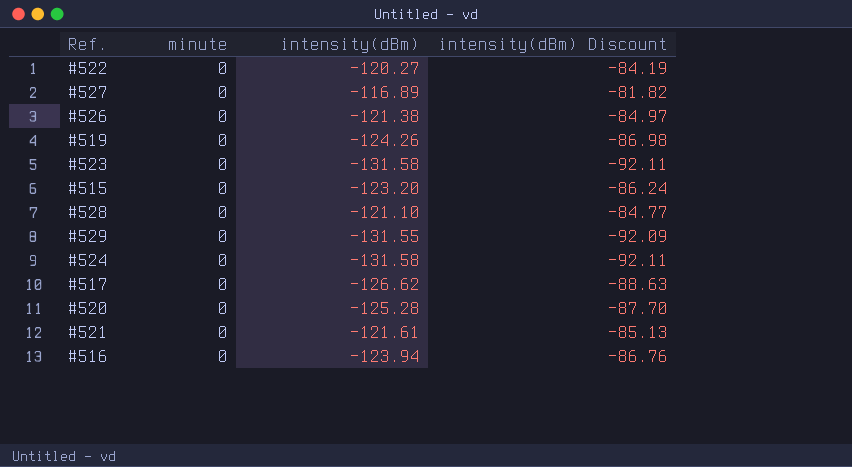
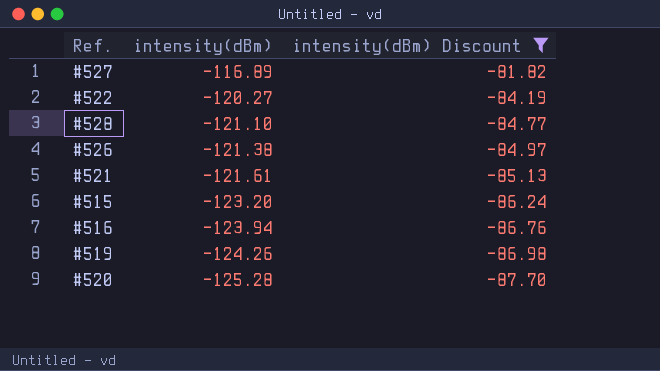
filter: none -> intensity(dBm) Discount >= -87.70
row order: none -> intensity(dBm) descending
column minute | position: 2 -> none

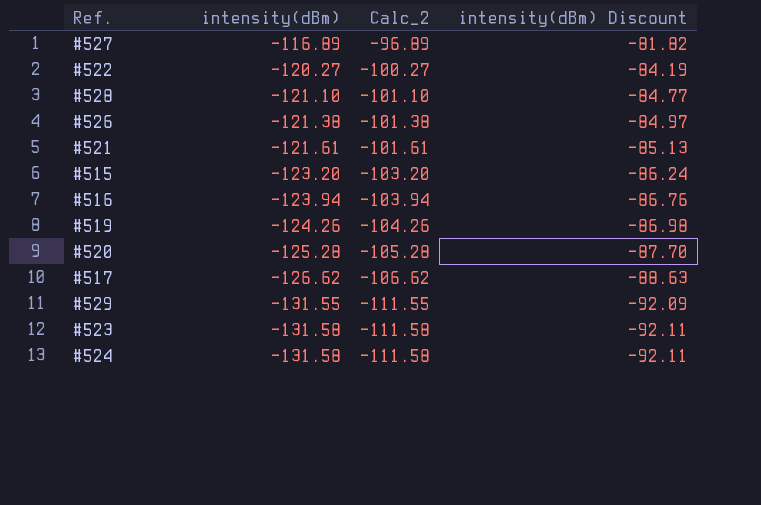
filter: intensity(dBm) Discount >= -87.70 -> none
column Calc_2 | formula: none -> [intensity(dBm)] + 20

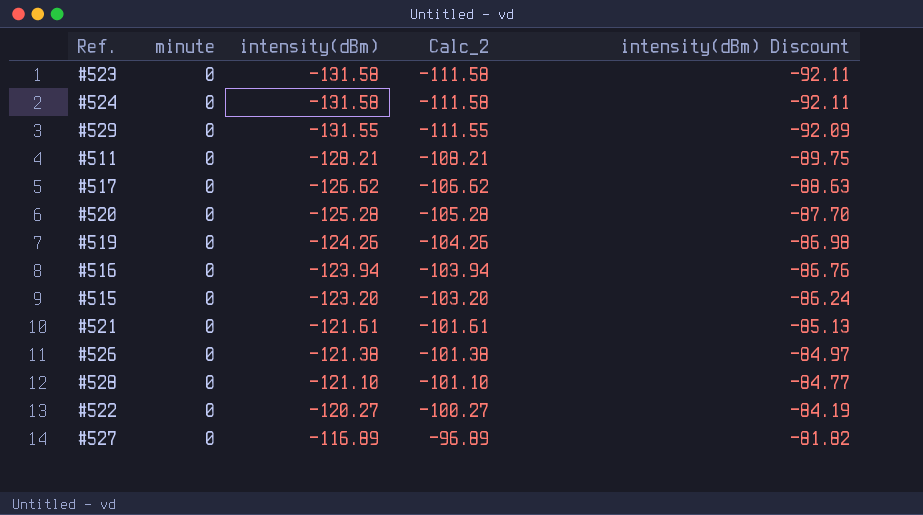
row order: intensity(dBm) descending -> intensity(dBm) ascending
column minute | position: none -> 2
row #511: none -> 0 | -128.21 | -108.21 | -89.75

